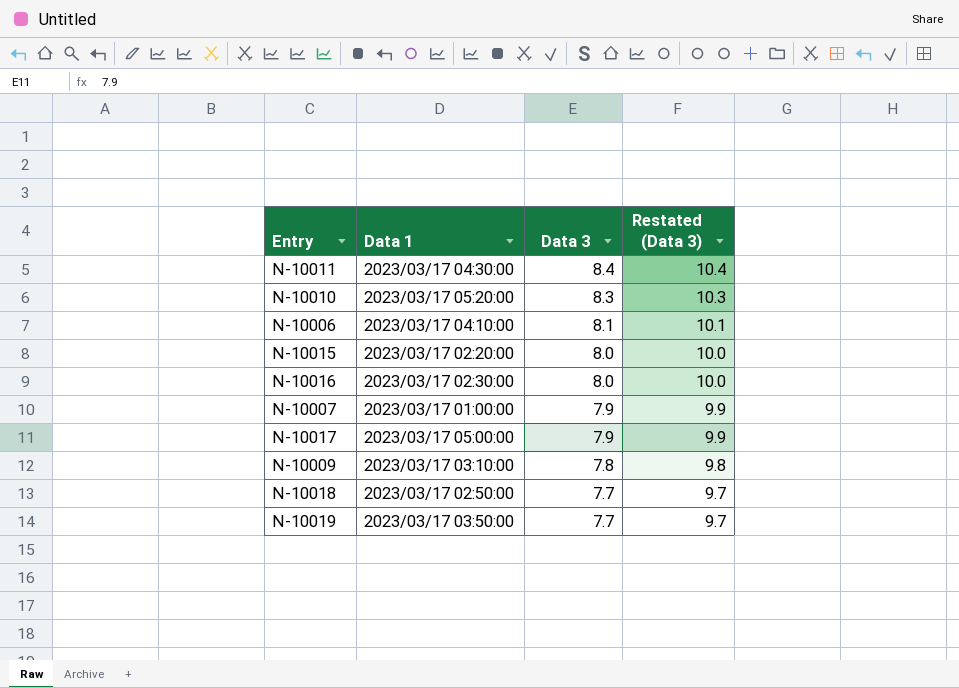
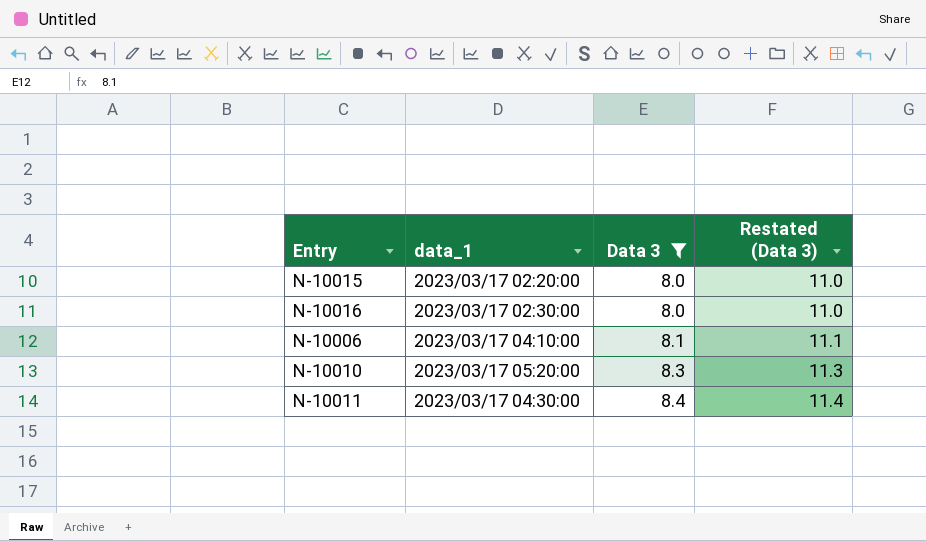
filter: none -> Data 3 >= 8.0
row order: Data 3 descending -> Data 3 ascending
column name: Data 1 -> data_1
column Restated (Data 3) | formula: [Data 3] + 2 -> [Data 3] + 3

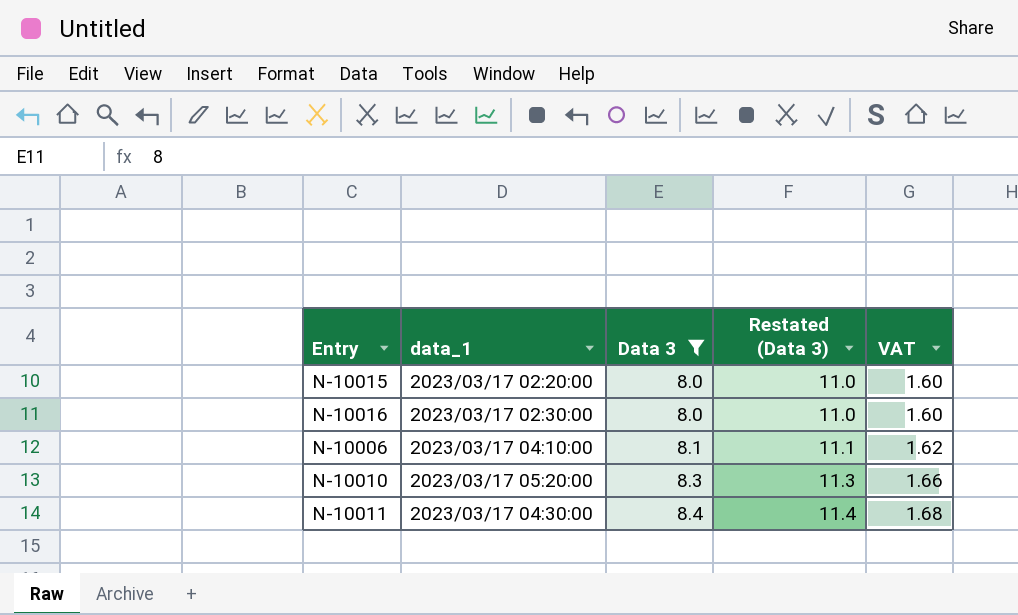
column VAT | formula: none -> [Data 3] * 0.2

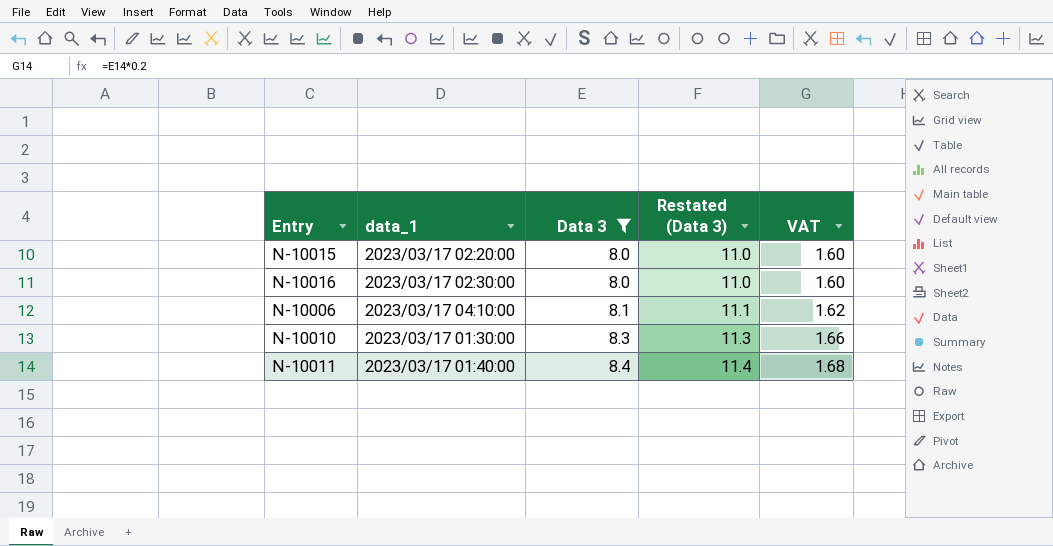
N-10010 | data_1: 2023/03/17 05:20:00 -> 2023/03/17 01:30:00
N-10011 | data_1: 2023/03/17 04:30:00 -> 2023/03/17 01:40:00

